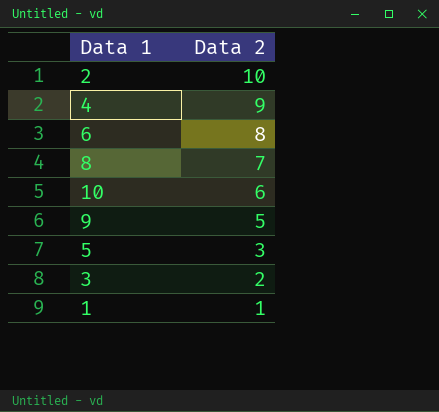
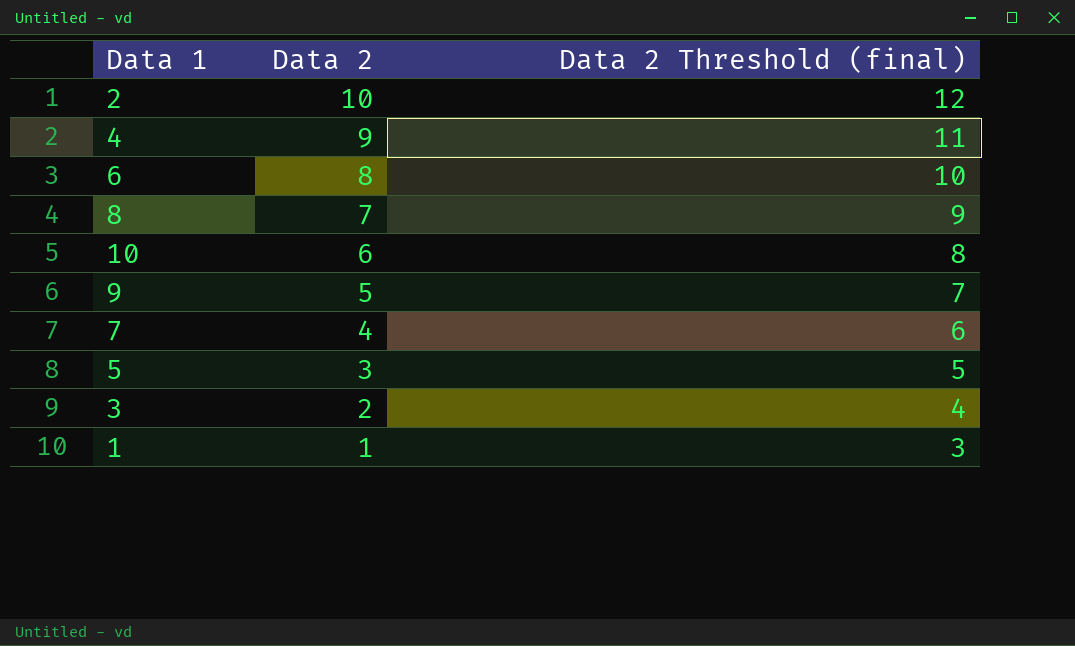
column Data 2 Threshold (final) | formula: none -> [Data 2] + 2
row 7: none -> 4 | 6

